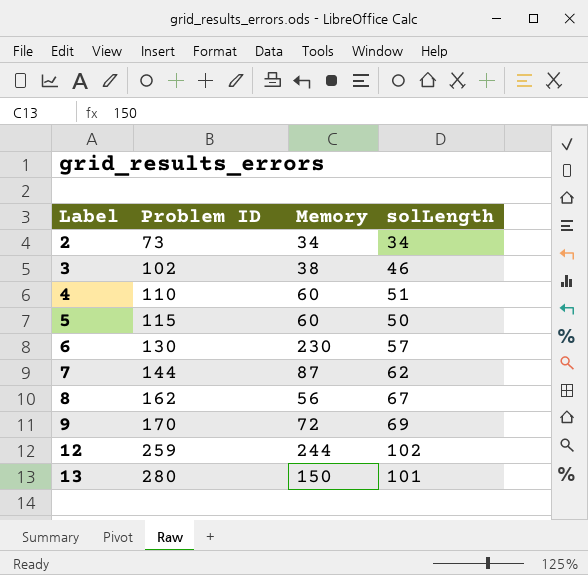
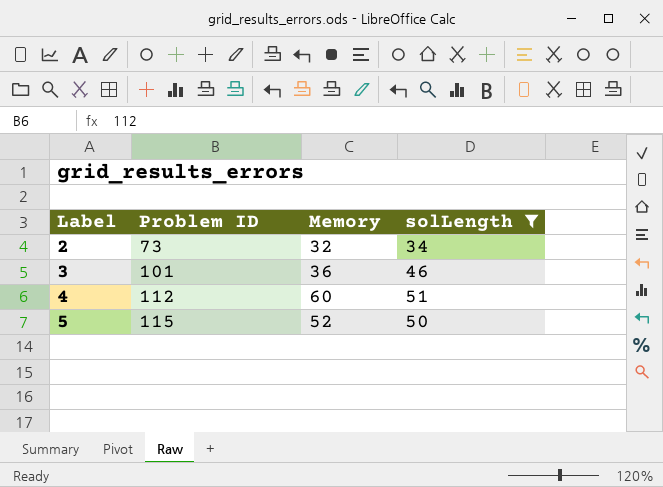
filter: none -> solLength <= 51
2 | Memory: 34 -> 32
3 | Problem ID: 102 -> 101
3 | Memory: 38 -> 36
4 | Problem ID: 110 -> 112
5 | Memory: 60 -> 52

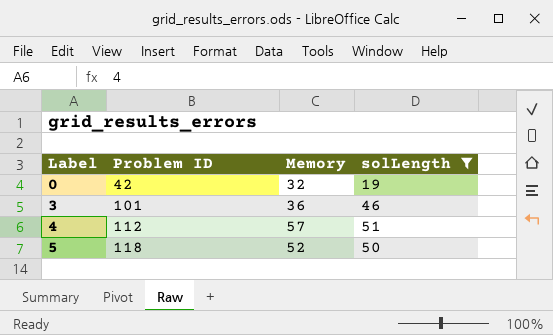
row 2: 73 | 32 | 34 -> none
row 0: none -> 42 | 32 | 19
4 | Memory: 60 -> 57
5 | Problem ID: 115 -> 118

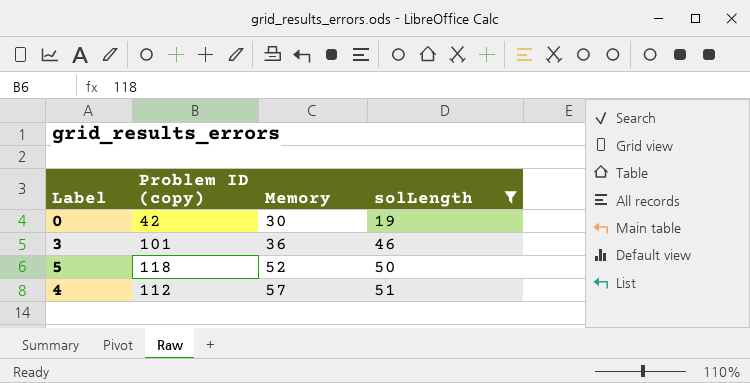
row order: Label ascending -> Memory ascending
column name: Problem ID -> Problem ID (copy)
0 | Memory: 32 -> 30

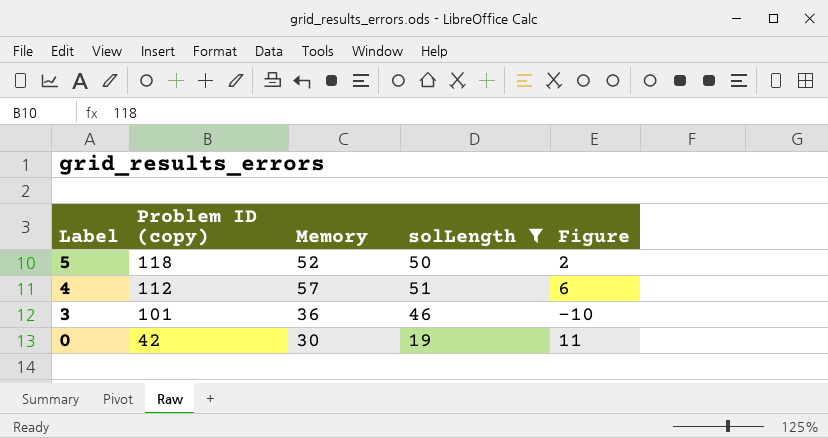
row order: Memory ascending -> Label descending
column Figure | formula: none -> [Memory] - [solLength]

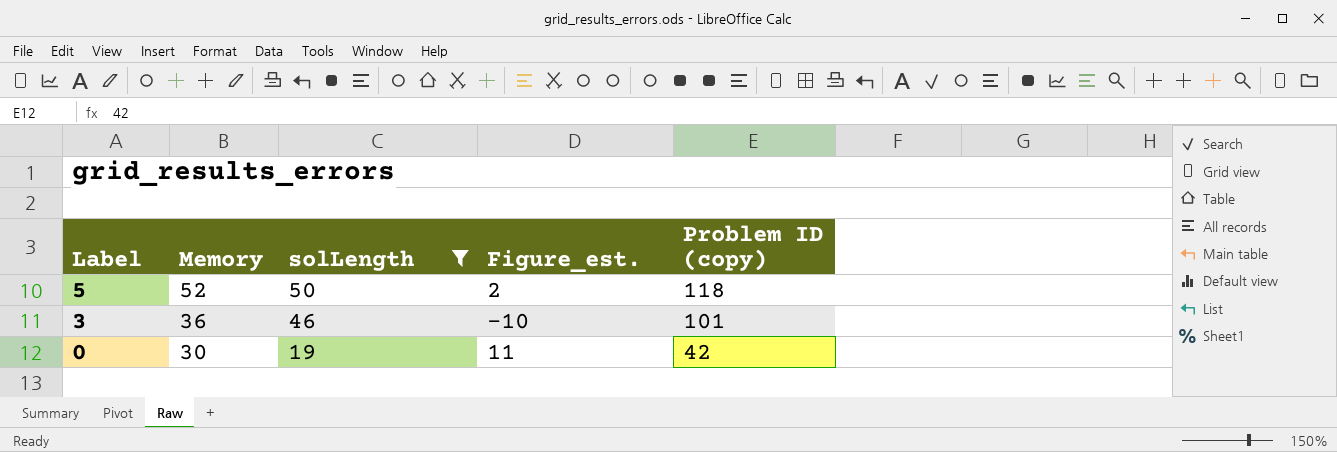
column name: Figure -> Figure_est.
column Problem ID (copy) | position: 2 -> 5
row 4: 112 | 57 | 51 | 6 -> none

